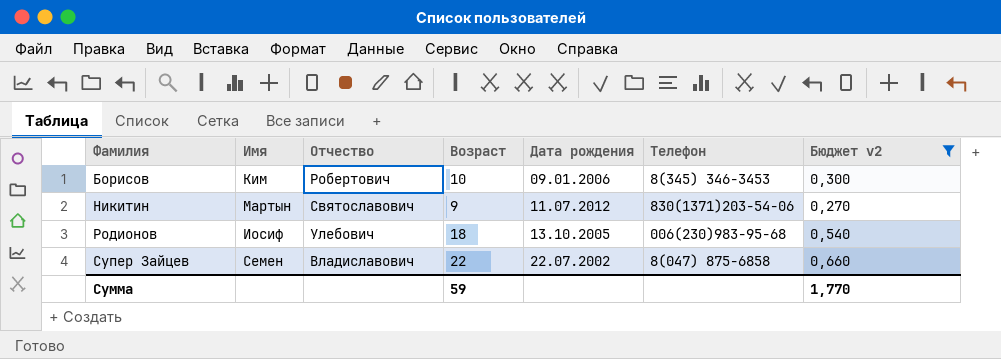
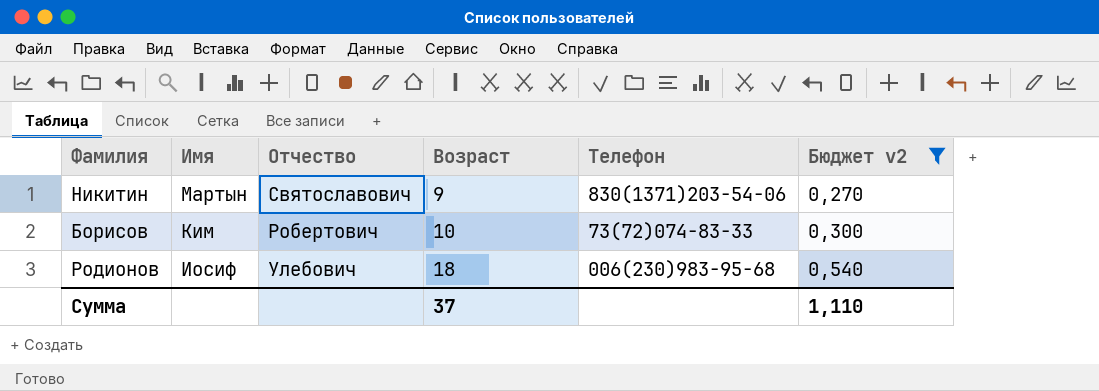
row order: Фамилия ascending -> Имя descending
column Дата рождения | position: 5 -> none
row Супер Зайцев: Семен | Владиславович | 22 | 22.07.2002 | 8(047) 875-6858 | 0,660 -> none
Борисов | Телефон: 8(345) 346-3453 -> 73(72)074-83-33
Сумма | Возраст: 59 -> 37
Сумма | Бюджет v2: 1,770 -> 1,110

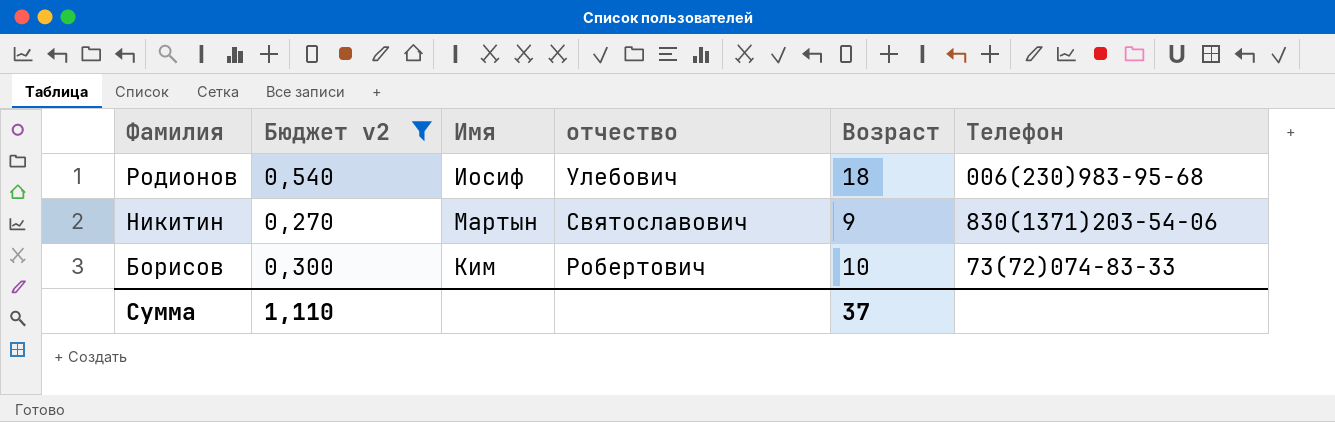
row order: Имя descending -> Фамилия descending
column Бюджет v2 | position: 6 -> 2
column name: Отчество -> отчество

